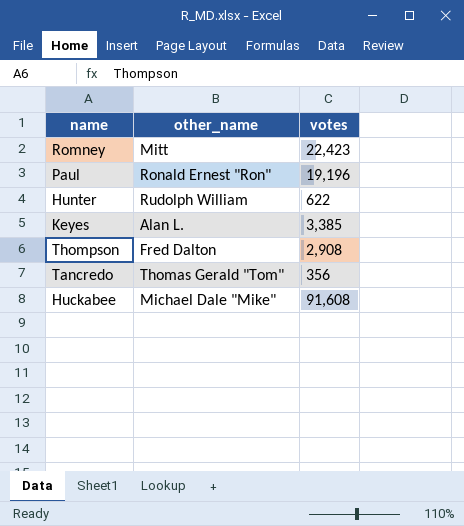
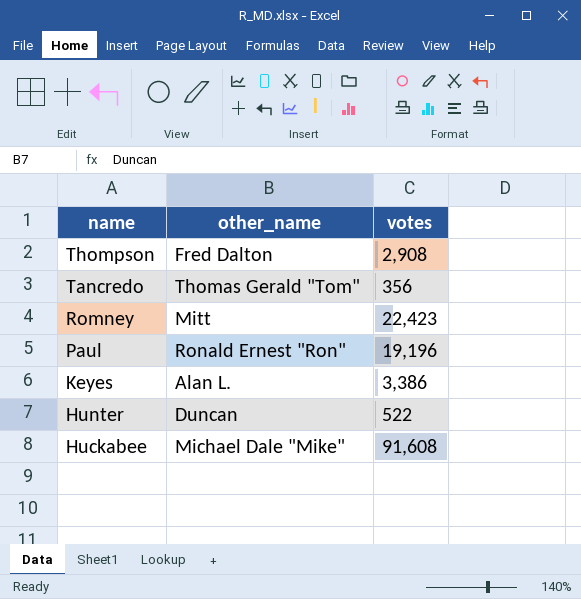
row order: none -> name descending
Keyes | votes: 3,385 -> 3,386
Hunter | other_name: Rudolph William -> Duncan
Hunter | votes: 622 -> 522

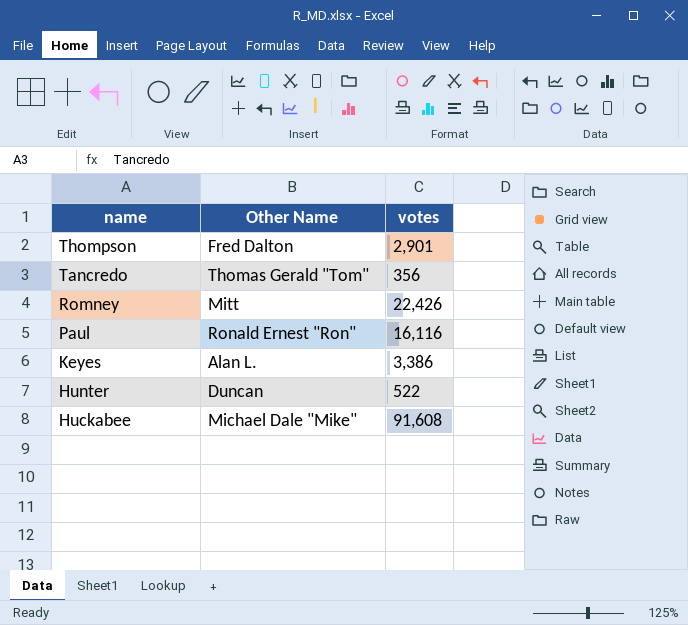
column name: other_name -> Other Name
Thompson | votes: 2,908 -> 2,901
Romney | votes: 22,423 -> 22,426
Paul | votes: 19,196 -> 16,116

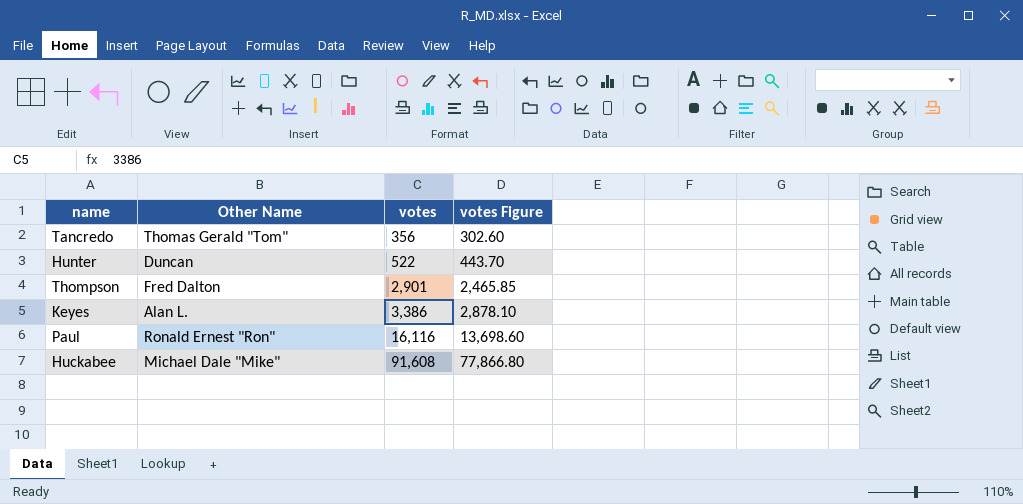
row order: name descending -> votes ascending
column votes Figure | formula: none -> [votes] * 0.85
row Romney: Mitt | 22,426 -> none

